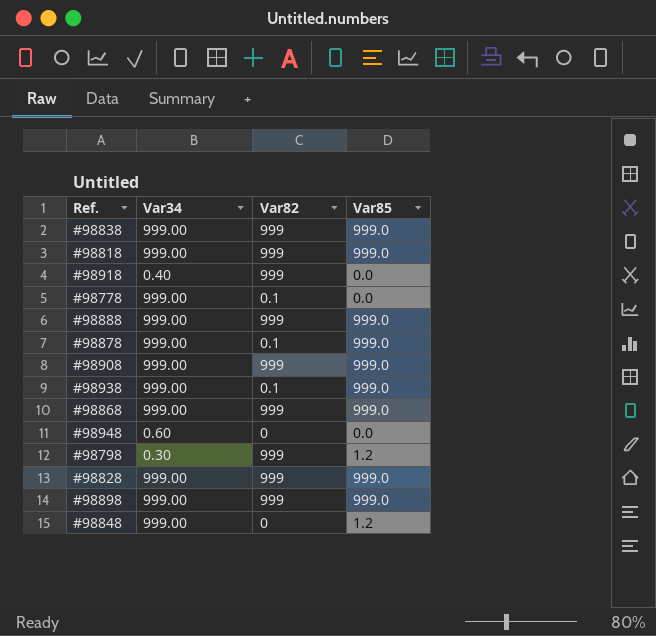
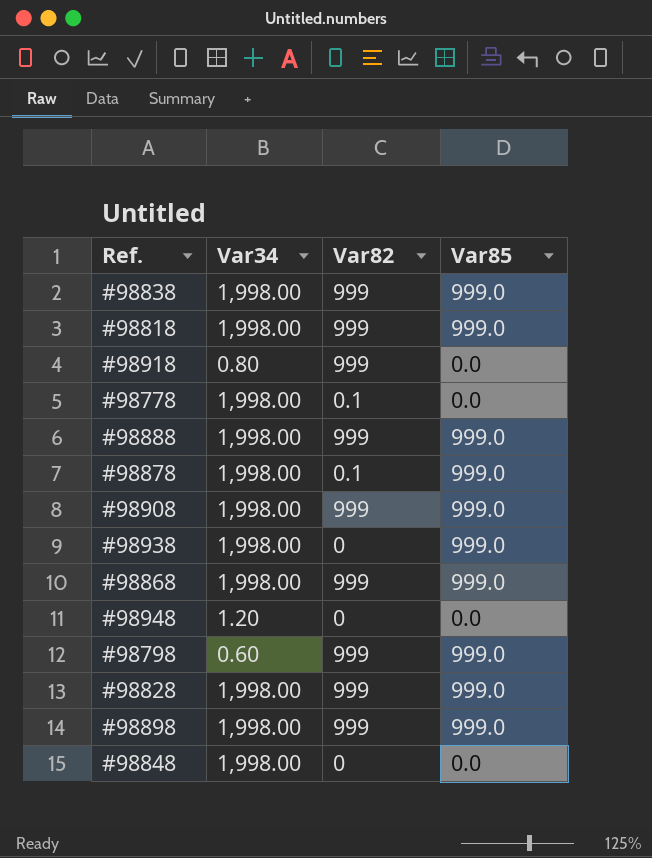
#98838 | Var34: 999.00 -> 1,998.00
#98818 | Var34: 999.00 -> 1,998.00
#98918 | Var34: 0.40 -> 0.80
#98778 | Var34: 999.00 -> 1,998.00
#98888 | Var34: 999.00 -> 1,998.00
#98878 | Var34: 999.00 -> 1,998.00
#98908 | Var34: 999.00 -> 1,998.00
#98938 | Var34: 999.00 -> 1,998.00
#98938 | Var82: 0.1 -> 0
#98868 | Var34: 999.00 -> 1,998.00
#98948 | Var34: 0.60 -> 1.20
#98798 | Var34: 0.30 -> 0.60
#98798 | Var85: 1.2 -> 999.0
#98828 | Var34: 999.00 -> 1,998.00
#98898 | Var34: 999.00 -> 1,998.00
#98848 | Var34: 999.00 -> 1,998.00
#98848 | Var85: 1.2 -> 0.0

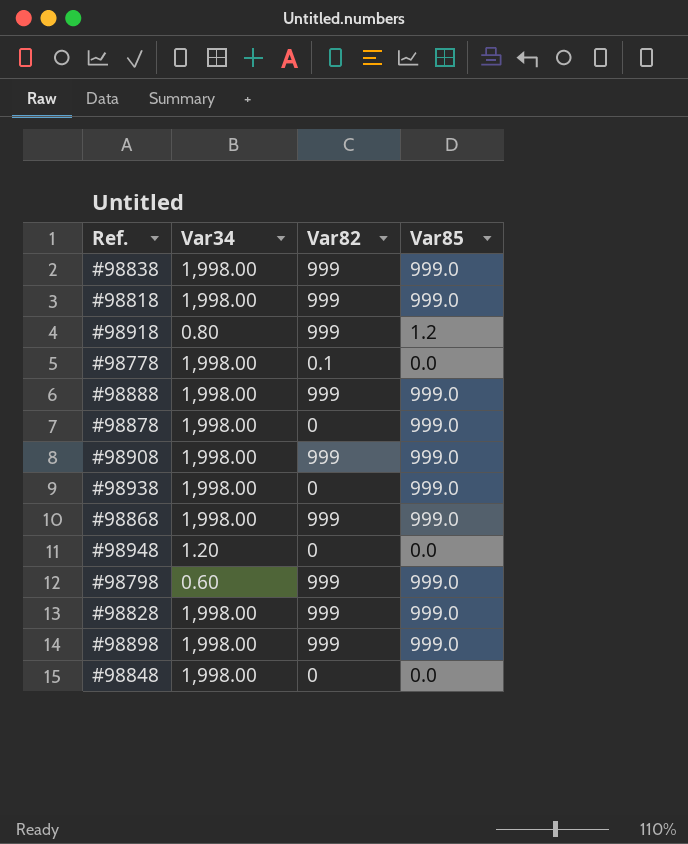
#98918 | Var85: 0.0 -> 1.2
#98878 | Var82: 0.1 -> 0

